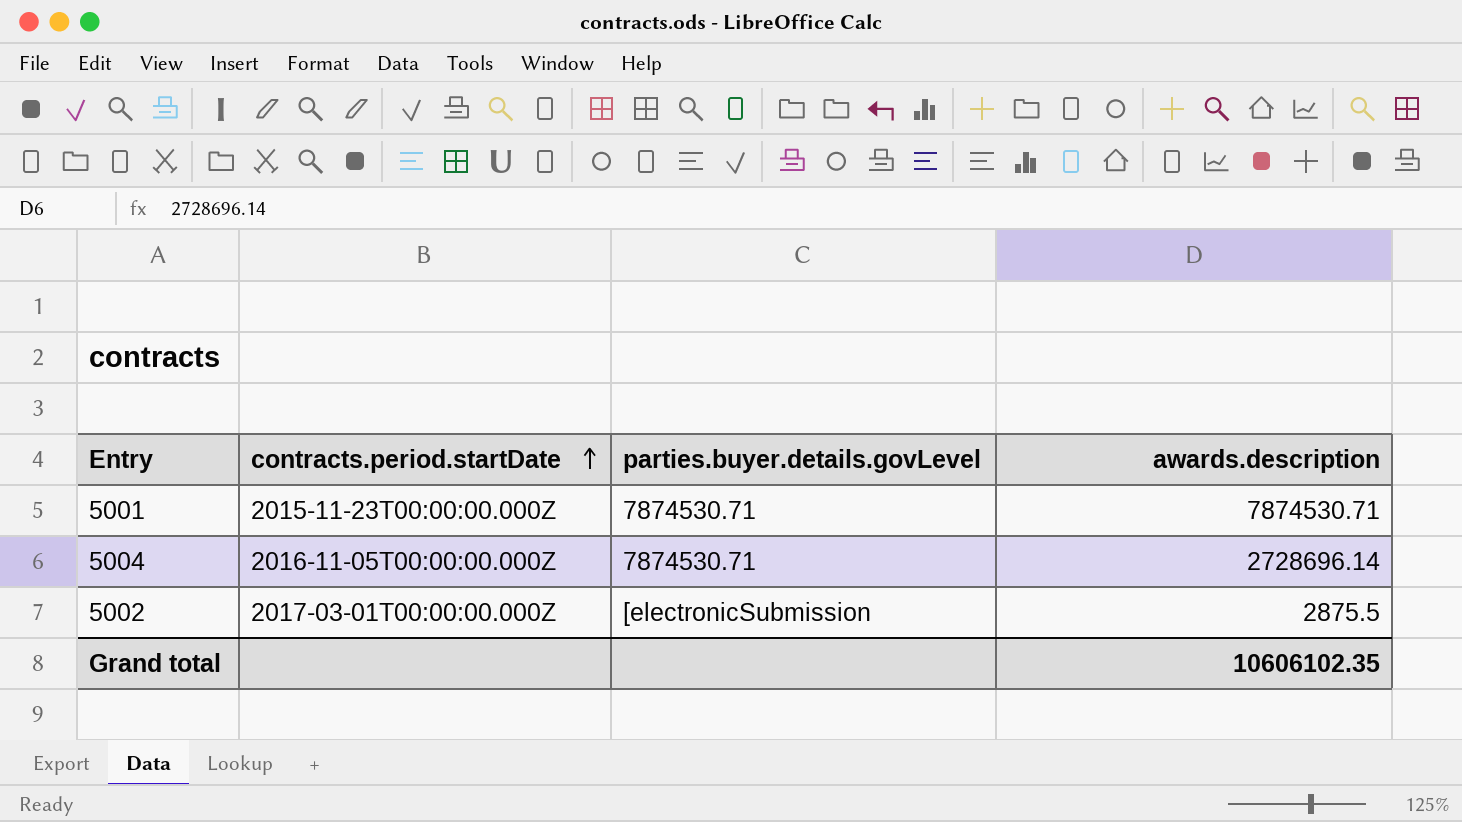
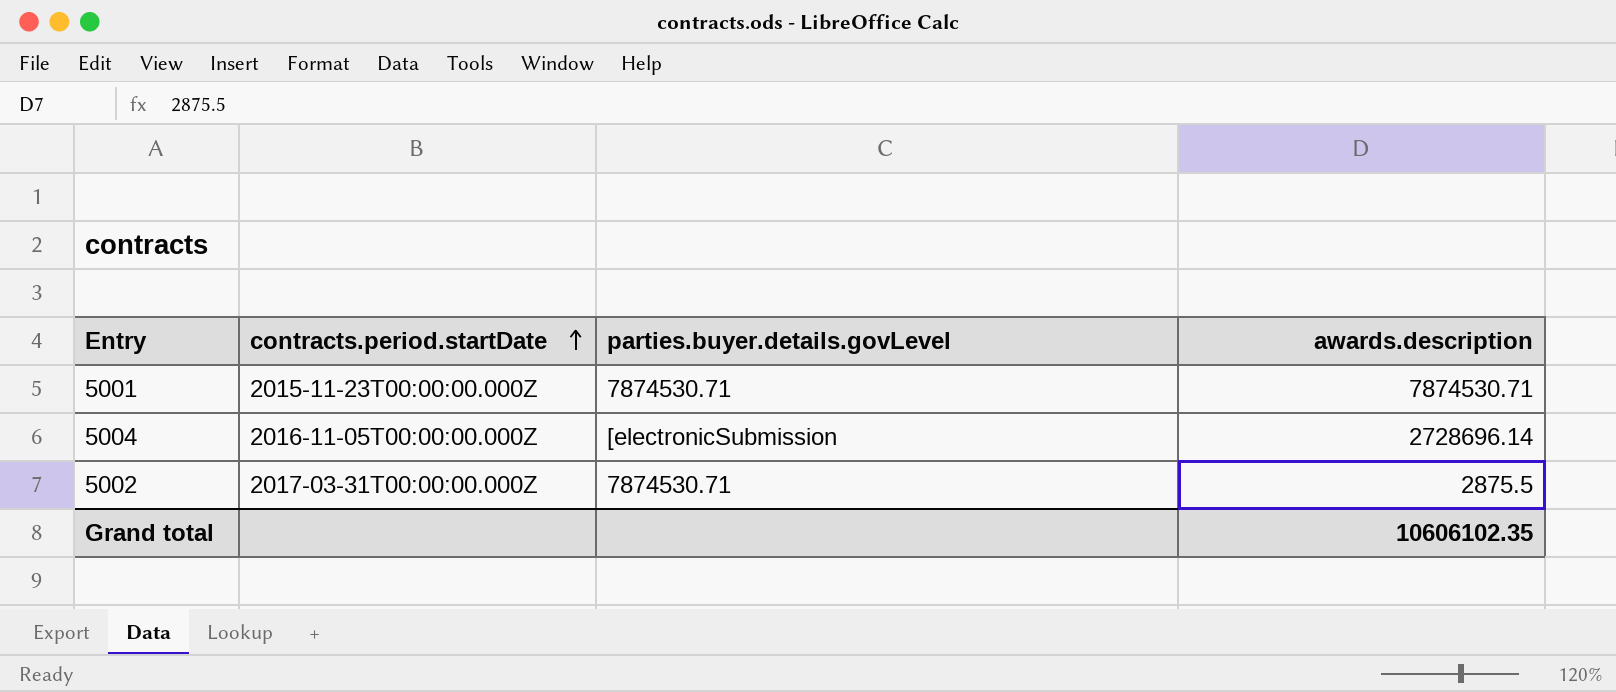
5004 | parties.buyer.details.govLevel: 7874530.71 -> [electronicSubmission
5002 | contracts.period.startDate: 2017-03-01T00:00:00.000Z -> 2017-03-31T00:00:00.000Z
5002 | parties.buyer.details.govLevel: [electronicSubmission -> 7874530.71

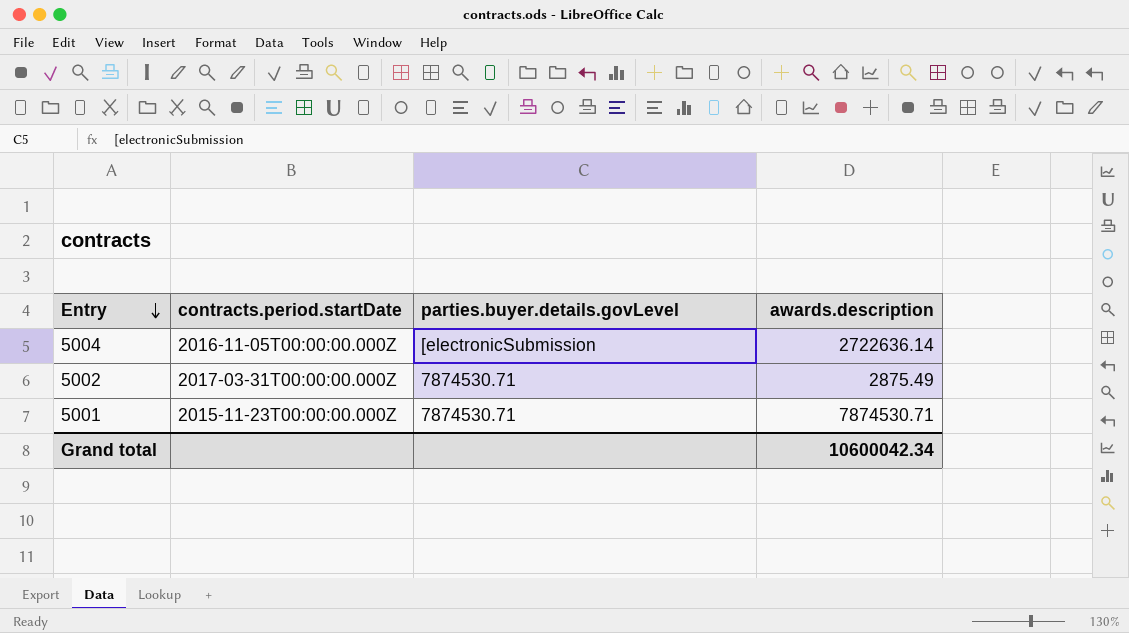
row order: contracts.period.startDate ascending -> Entry descending
5004 | awards.description: 2728696.14 -> 2722636.14
5002 | awards.description: 2875.5 -> 2875.49
Grand total | awards.description: 10606102.35 -> 10600042.34

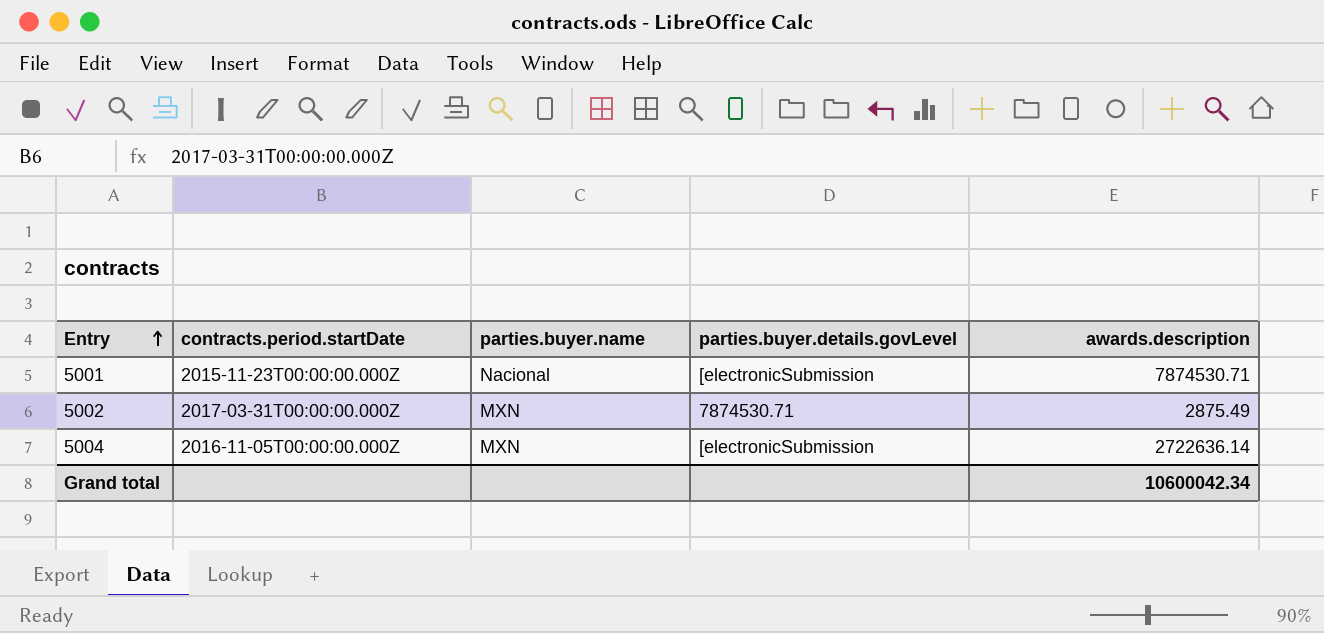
row order: Entry descending -> Entry ascending
column parties.buyer.name | position: none -> 3
5001 | parties.buyer.details.govLevel: 7874530.71 -> [electronicSubmission

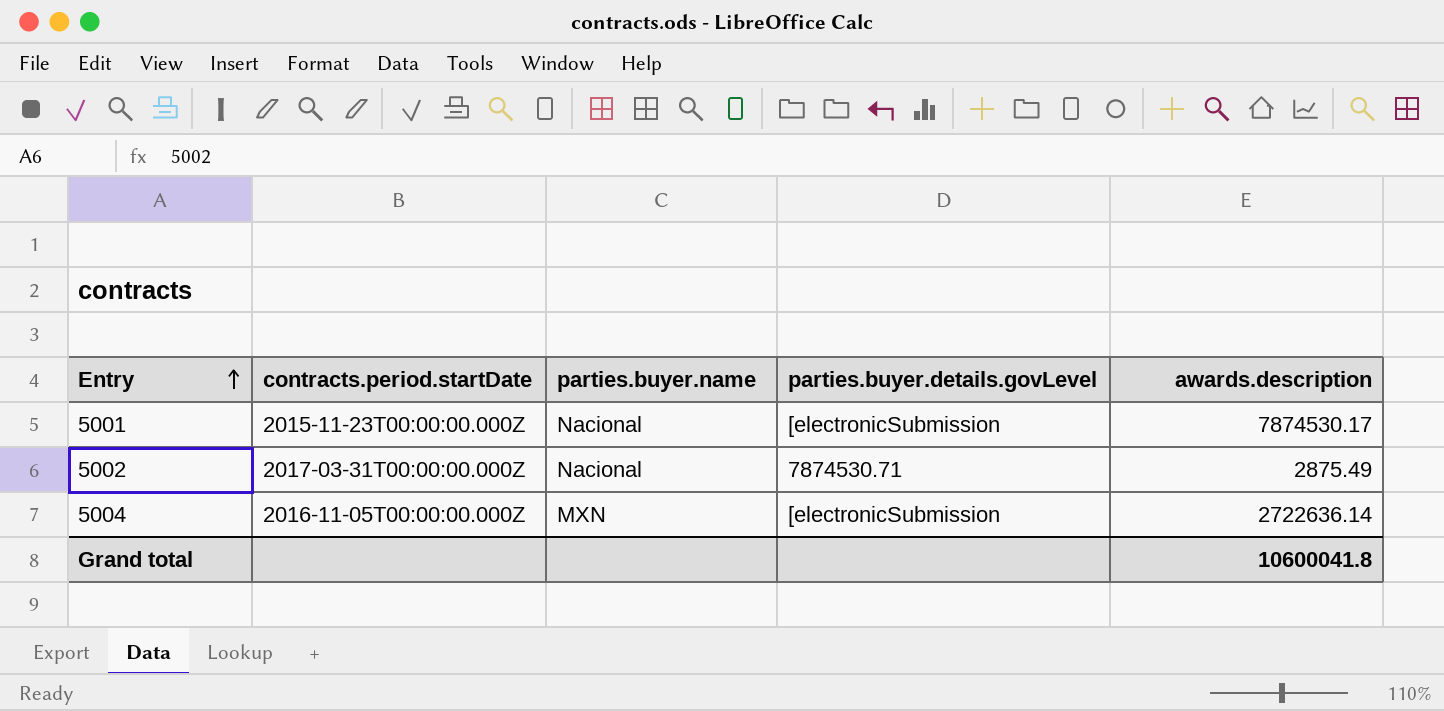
5001 | awards.description: 7874530.71 -> 7874530.17
5002 | parties.buyer.name: MXN -> Nacional
Grand total | awards.description: 10600042.34 -> 10600041.8

